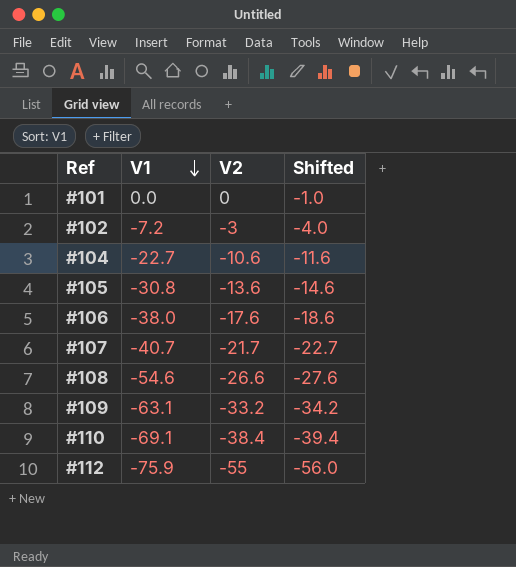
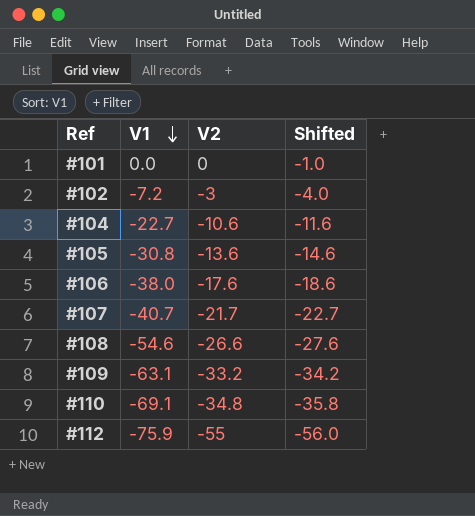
#110 | V2: -38.4 -> -34.8
#110 | Shifted: -39.4 -> -35.8

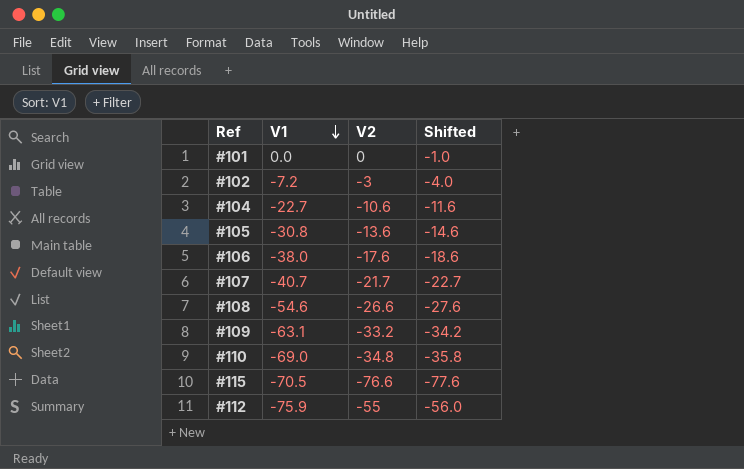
#110 | V1: -69.1 -> -69.0
row #115: none -> -70.5 | -76.6 | -77.6

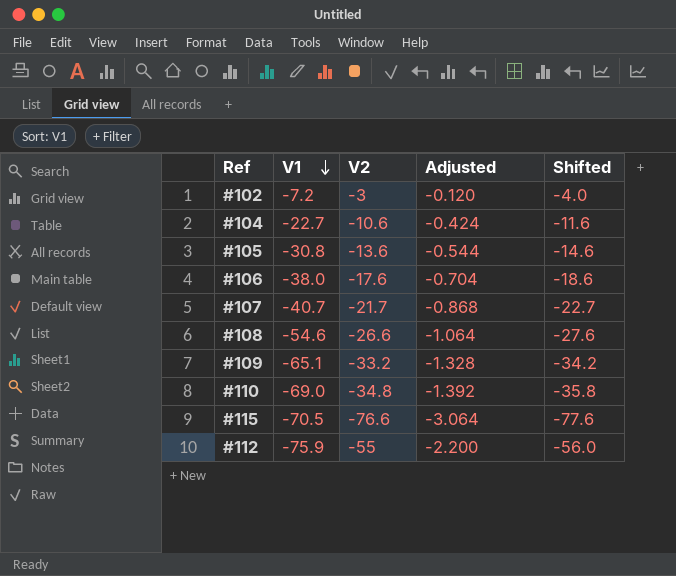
column Adjusted | formula: none -> [V2] * 0.04
row #101: 0.0 | 0 | -1.0 -> none
#109 | V1: -63.1 -> -65.1

